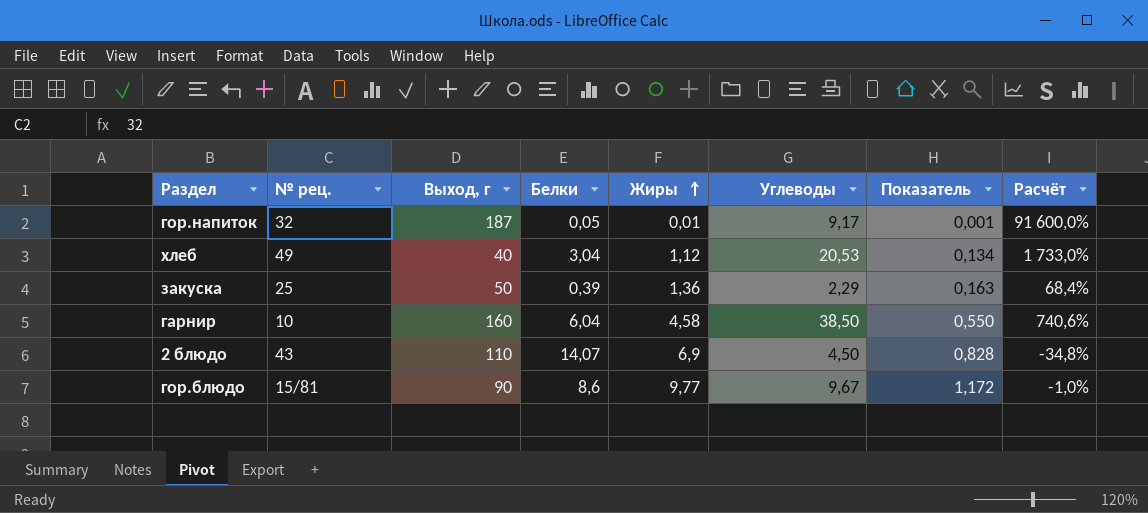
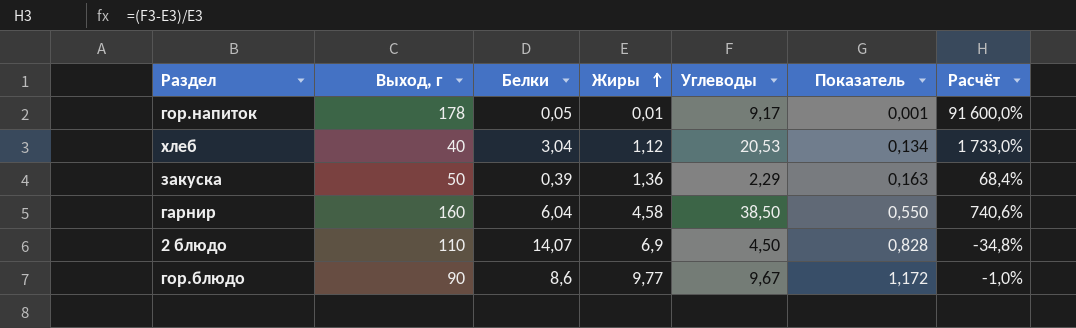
column № рец. | position: 2 -> none
гор.напиток | Выход, г: 187 -> 178

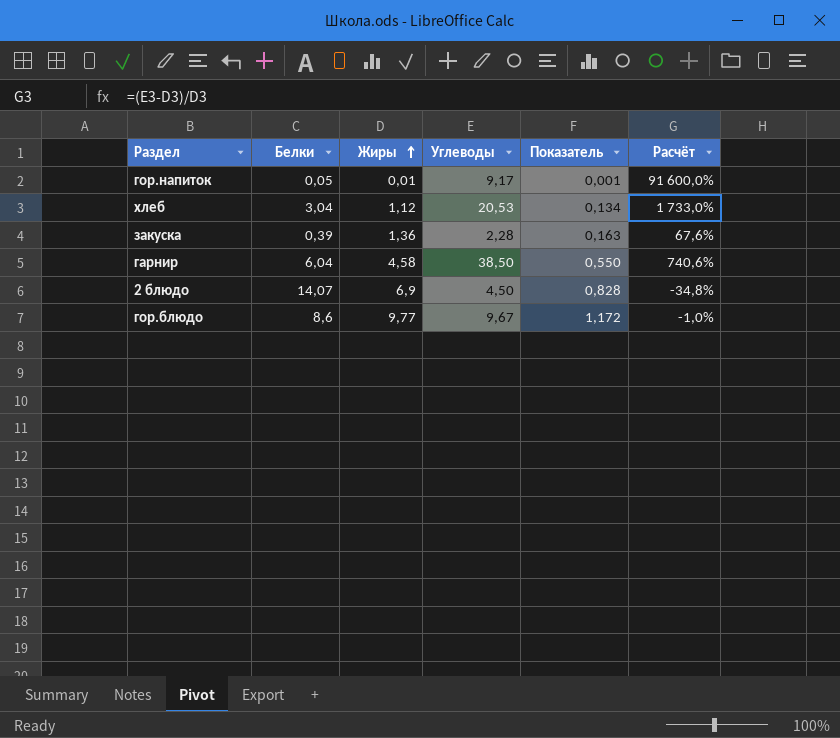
column Выход, г | position: 2 -> none
закуска | Углеводы: 2,29 -> 2,28
закуска | Расчёт: 68,4% -> 67,6%

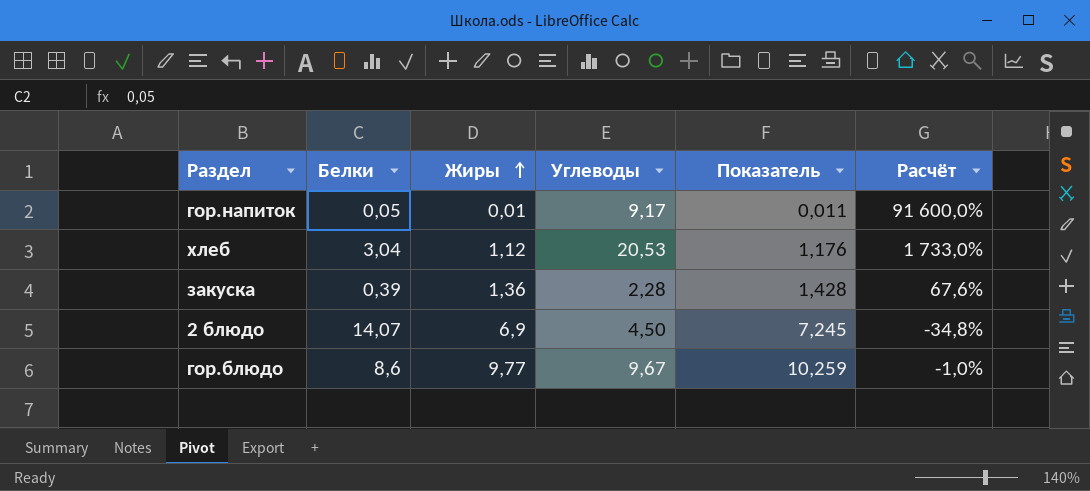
column Показатель | formula: [Жиры] * 0,12 -> [Жиры] * 1,05
row гарнир: 6,04 | 4,58 | 38,50 | 0,550 | 740,6% -> none

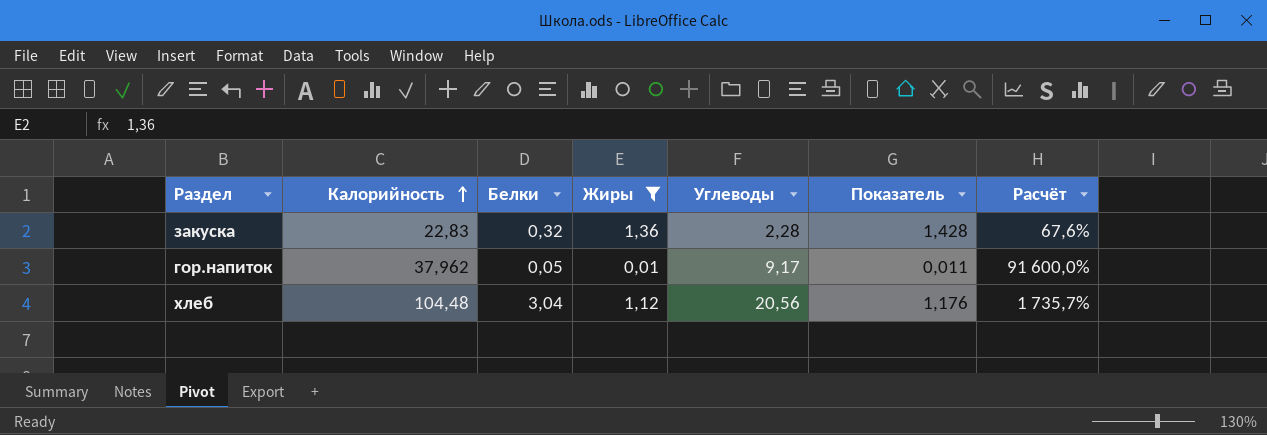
filter: none -> Жиры <= 1,36
row order: Жиры ascending -> Калорийность ascending
column Калорийность | position: none -> 2
закуска | Белки: 0,39 -> 0,32
хлеб | Углеводы: 20,53 -> 20,56
хлеб | Расчёт: 1 733,0% -> 1 735,7%

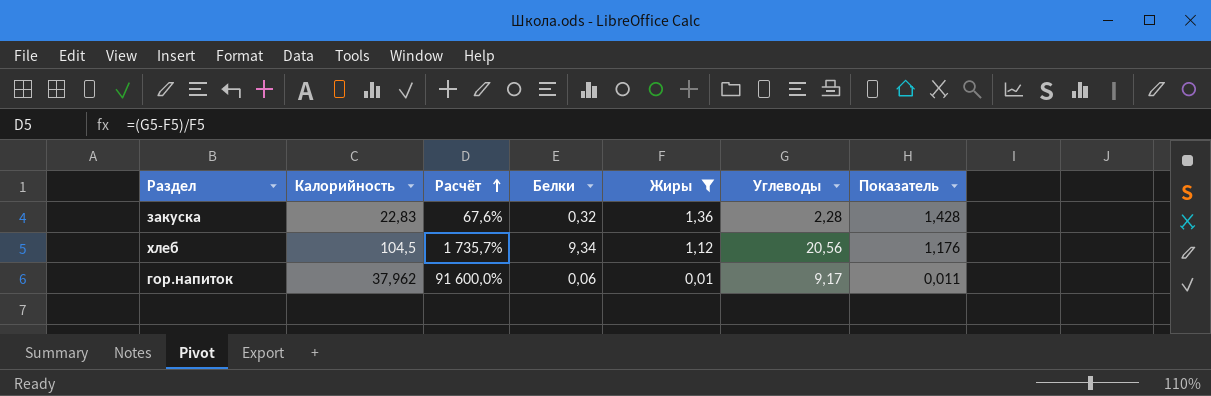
row order: Калорийность ascending -> Расчёт ascending
column Расчёт | position: 7 -> 3
хлеб | Калорийность: 104,48 -> 104,5
хлеб | Белки: 3,04 -> 9,34
гор.напиток | Белки: 0,05 -> 0,06

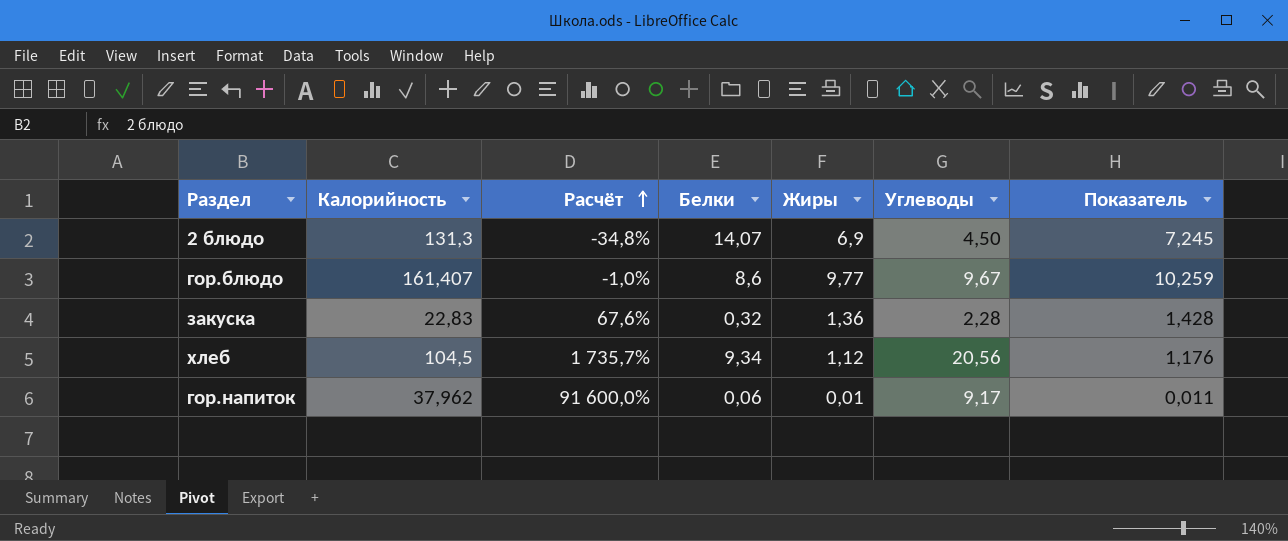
filter: Жиры <= 1,36 -> none

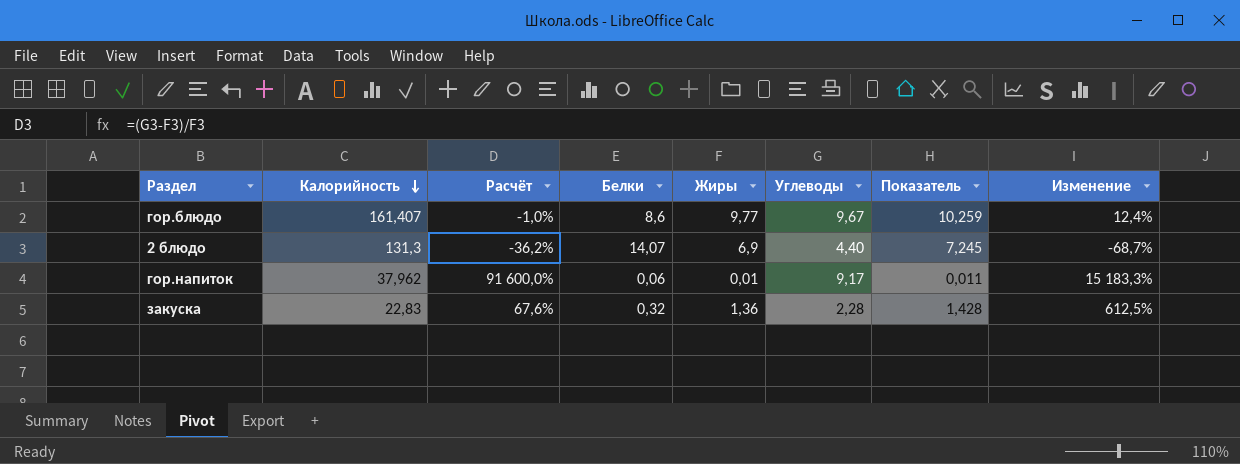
row order: Расчёт ascending -> Калорийность descending
column Изменение | formula: none -> ([Углеводы] - [Белки]) / [Белки]
row хлеб: 104,5 | 1 735,7% | 9,34 | 1,12 | 20,56 | 1,176 -> none
2 блюдо | Расчёт: -34,8% -> -36,2%
2 блюдо | Углеводы: 4,50 -> 4,40

